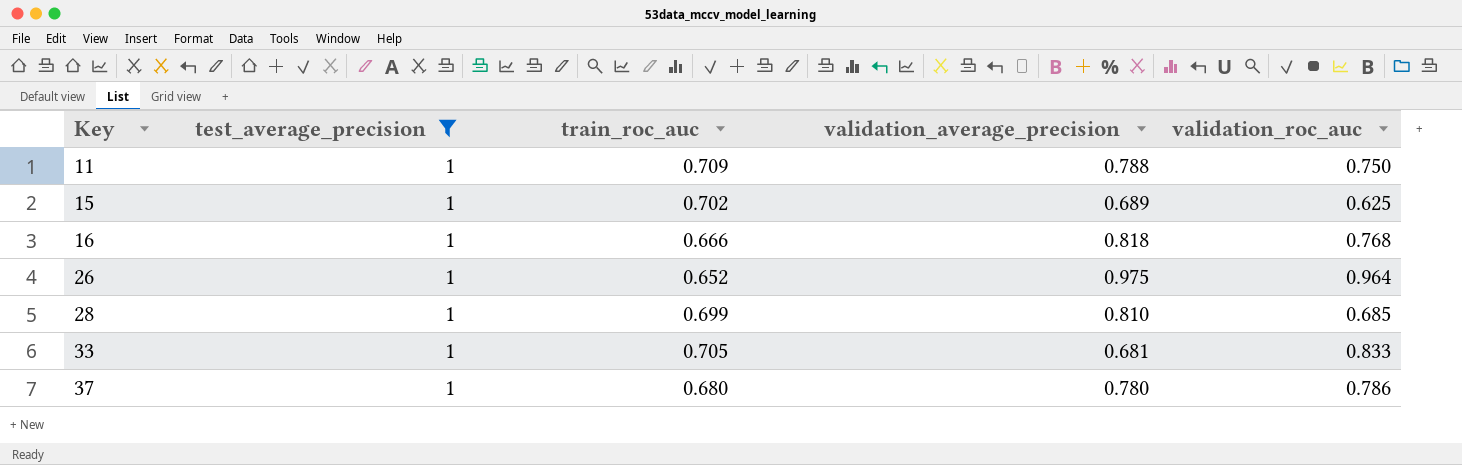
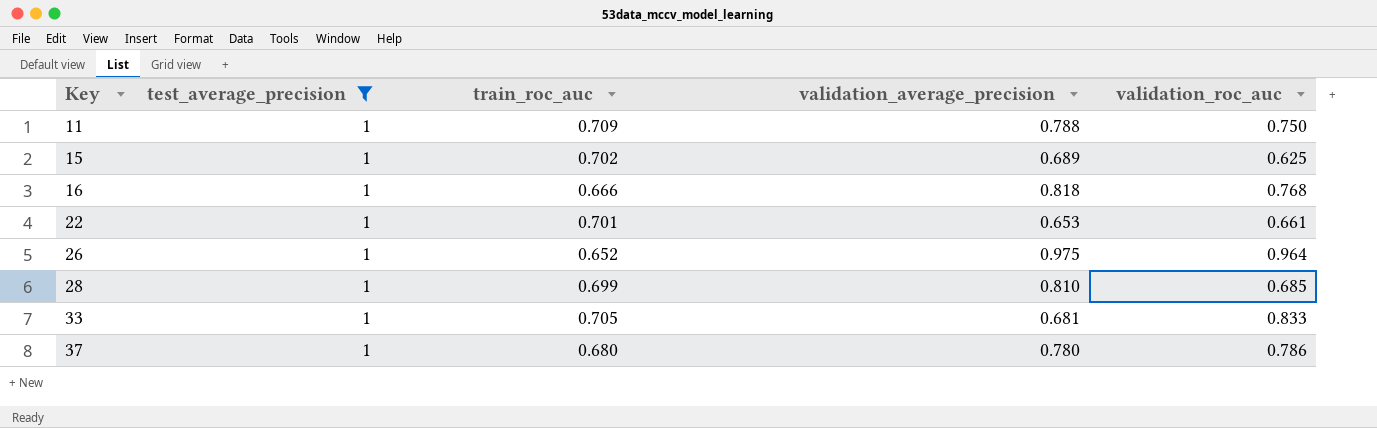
row 22: none -> 1 | 0.701 | 0.653 | 0.661

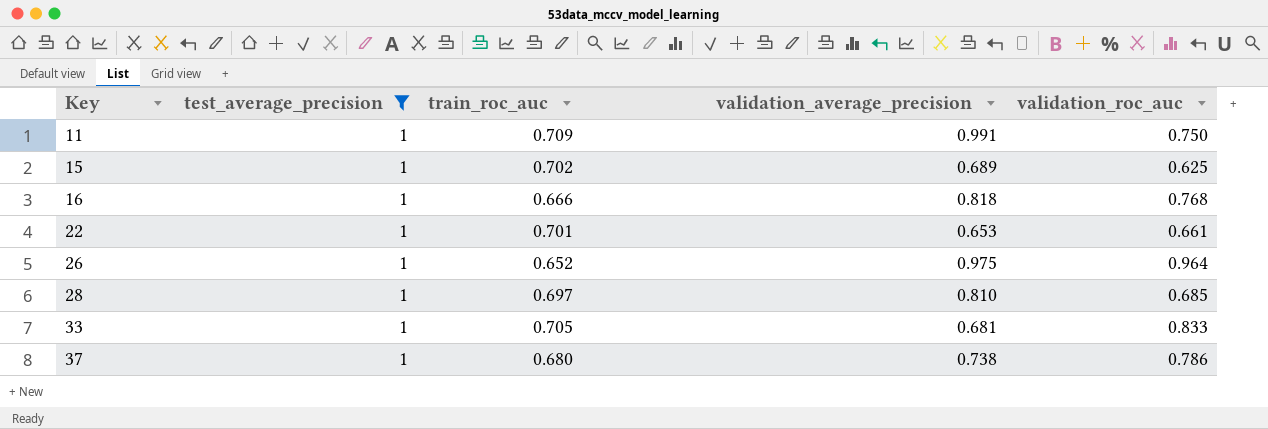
11 | validation_average_precision: 0.788 -> 0.991
28 | train_roc_auc: 0.699 -> 0.697
37 | validation_average_precision: 0.780 -> 0.738

